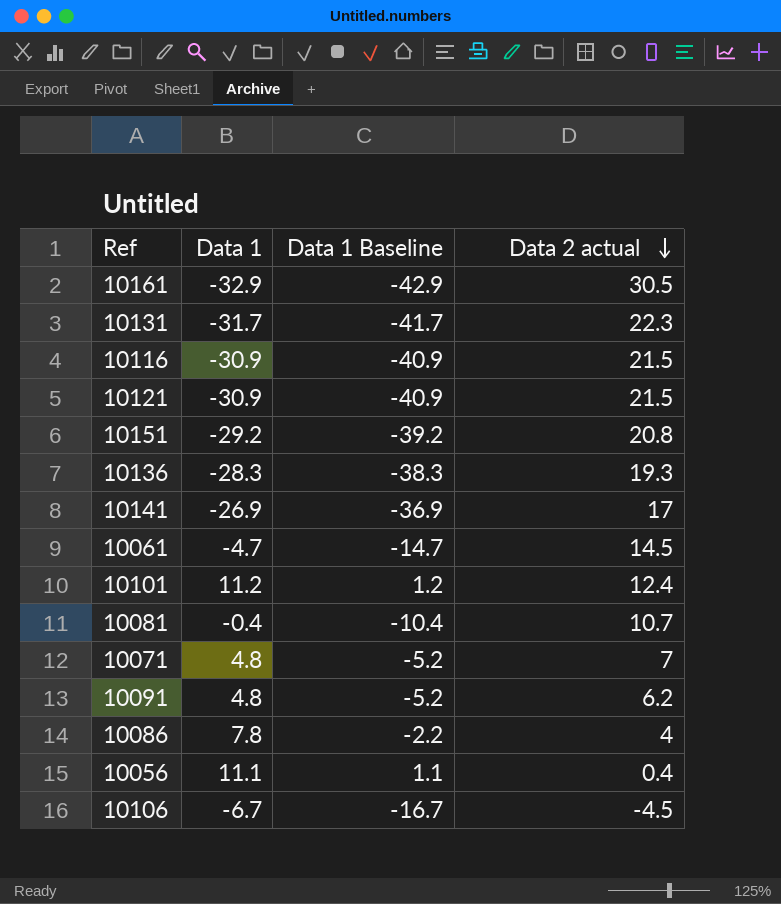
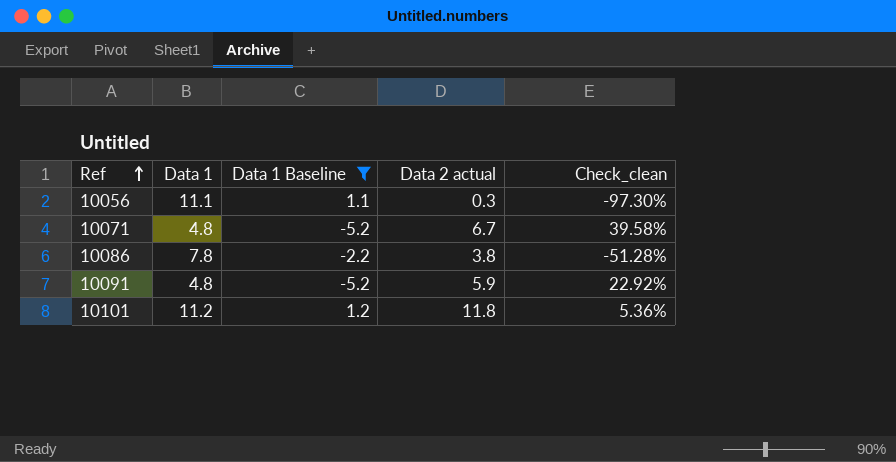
filter: none -> Data 1 Baseline >= -5.2
row order: Data 2 actual descending -> Ref ascending
column Check_clean | formula: none -> ([Data 2 actual] - [Data 1]) / [Data 1]
10056 | Data 2 actual: 0.4 -> 0.3
10071 | Data 2 actual: 7 -> 6.7
10086 | Data 2 actual: 4 -> 3.8
10091 | Data 2 actual: 6.2 -> 5.9
10101 | Data 2 actual: 12.4 -> 11.8

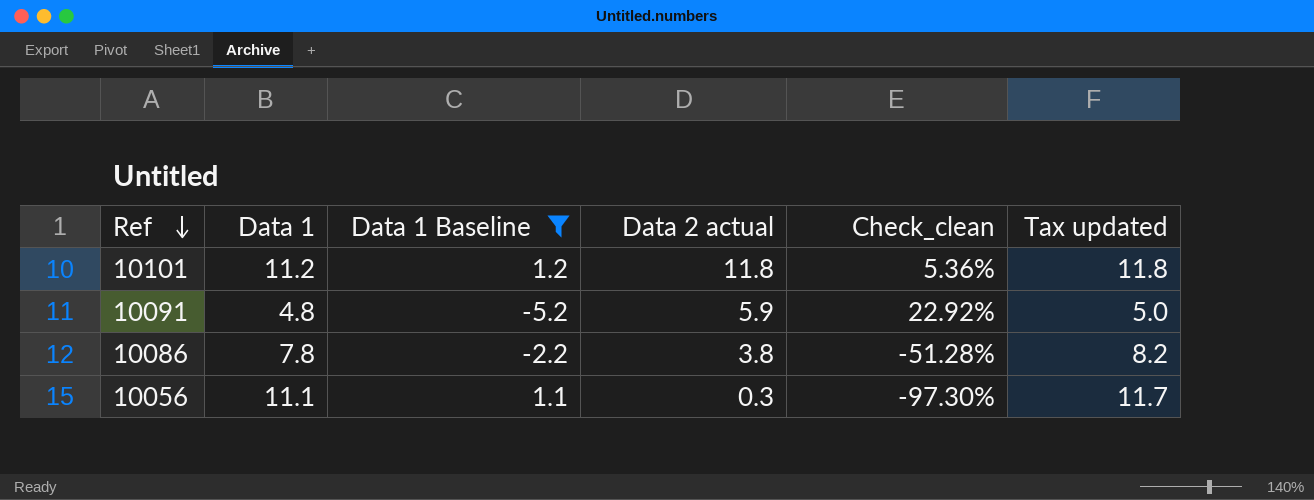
row order: Ref ascending -> Ref descending
column Tax updated | formula: none -> [Data 1] * 1.05
row 10071: 4.8 | -5.2 | 6.7 | 39.58% -> none

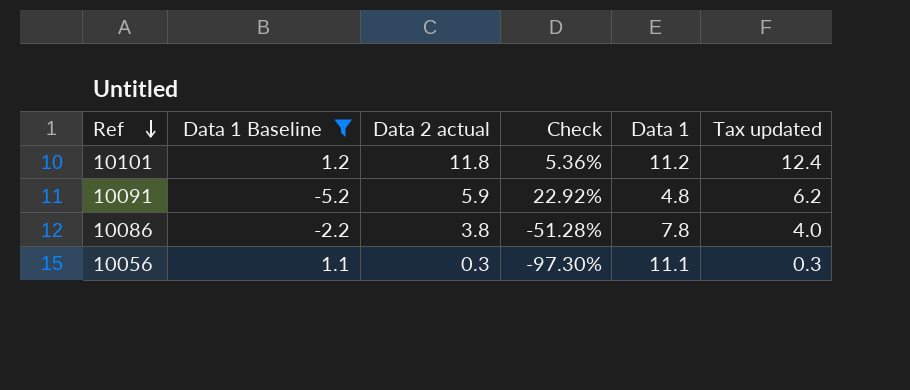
column name: Check_clean -> Check
column Data 1 | position: 2 -> 5
column Tax updated | formula: [Data 1] * 1.05 -> [Data 2 actual] * 1.05

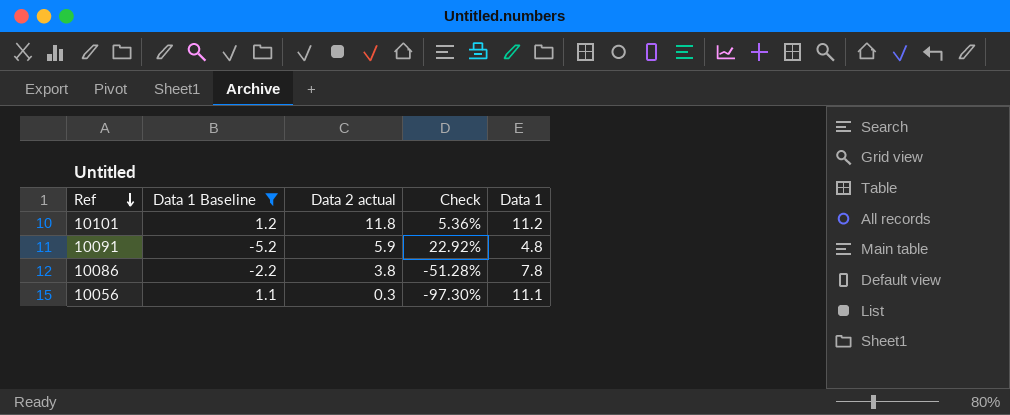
column Tax updated | formula: [Data 2 actual] * 1.05 -> none

